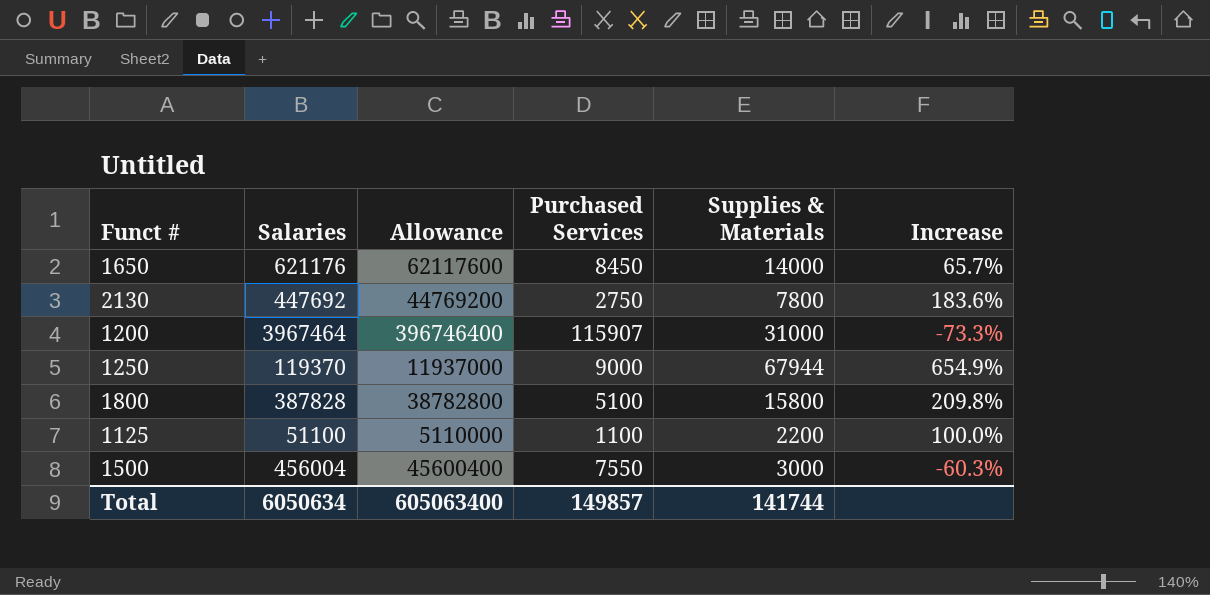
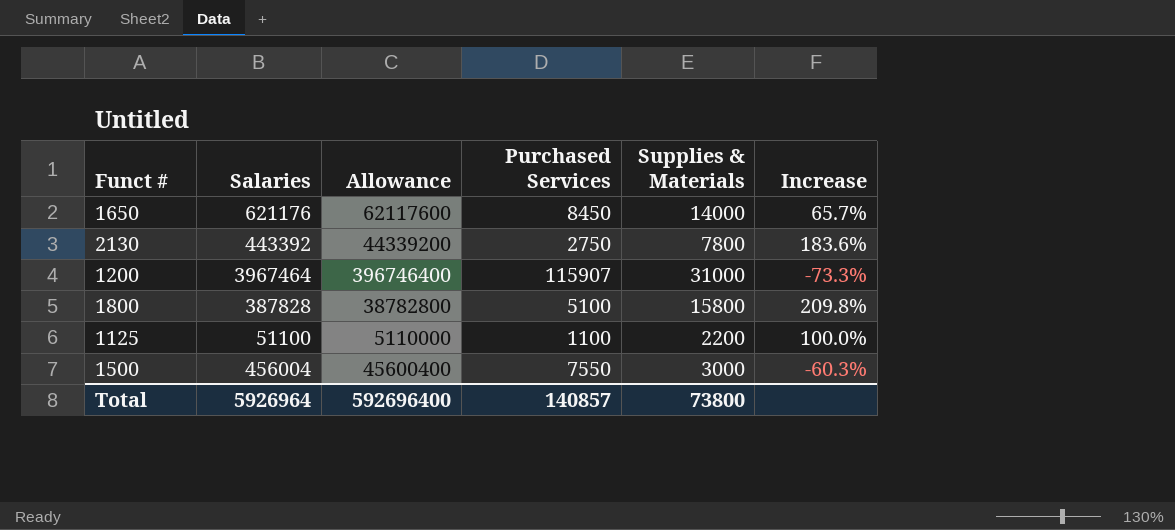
row 1250: 119370 | 11937000 | 9000 | 67944 | 654.9% -> none
2130 | Salaries: 447692 -> 443392
2130 | Allowance: 44769200 -> 44339200
Total | Salaries: 6050634 -> 5926964
Total | Allowance: 605063400 -> 592696400
Total | Purchased Services: 149857 -> 140857
Total | Supplies & Materials: 141744 -> 73800

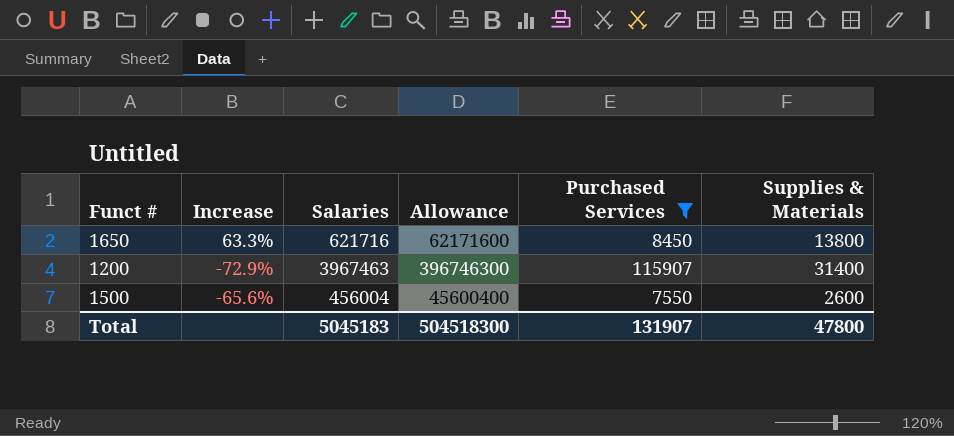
filter: none -> Purchased Services >= 7550
column Increase | position: 6 -> 2
1650 | Increase: 65.7% -> 63.3%
1650 | Salaries: 621176 -> 621716
1650 | Allowance: 62117600 -> 62171600
1650 | Supplies & Materials: 14000 -> 13800
1200 | Increase: -73.3% -> -72.9%
1200 | Salaries: 3967464 -> 3967463
1200 | Allowance: 396746400 -> 396746300
1200 | Supplies & Materials: 31000 -> 31400
1500 | Increase: -60.3% -> -65.6%
1500 | Supplies & Materials: 3000 -> 2600
Total | Salaries: 5926964 -> 5045183
Total | Allowance: 592696400 -> 504518300
Total | Purchased Services: 140857 -> 131907
Total | Supplies & Materials: 73800 -> 47800

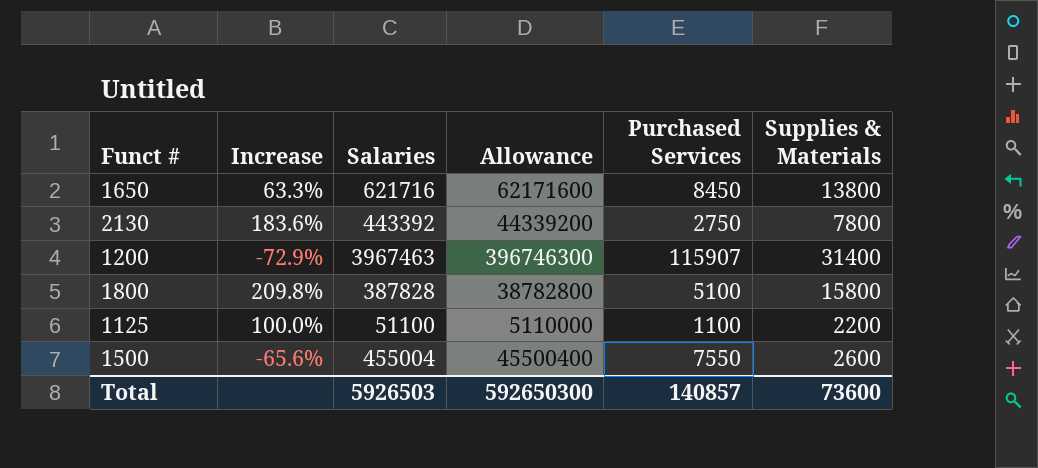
filter: Purchased Services >= 7550 -> none
1500 | Salaries: 456004 -> 455004
1500 | Allowance: 45600400 -> 45500400
Total | Salaries: 5045183 -> 5926503
Total | Allowance: 504518300 -> 592650300
Total | Purchased Services: 131907 -> 140857
Total | Supplies & Materials: 47800 -> 73600

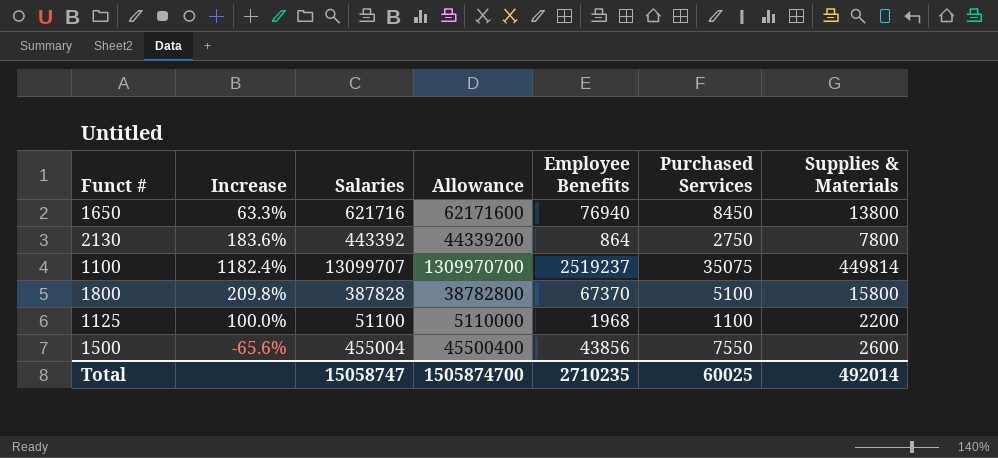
column Employee Benefits | position: none -> 5
row 1200: -72.9% | 3967463 | 396746300 | 115907 | 31400 -> none
row 1100: none -> 1182.4% | 13099707 | 1309970700 | 2519237 | 35075 | 449814
Total | Salaries: 5926503 -> 15058747
Total | Allowance: 592650300 -> 1505874700
Total | Purchased Services: 140857 -> 60025
Total | Supplies & Materials: 73600 -> 492014

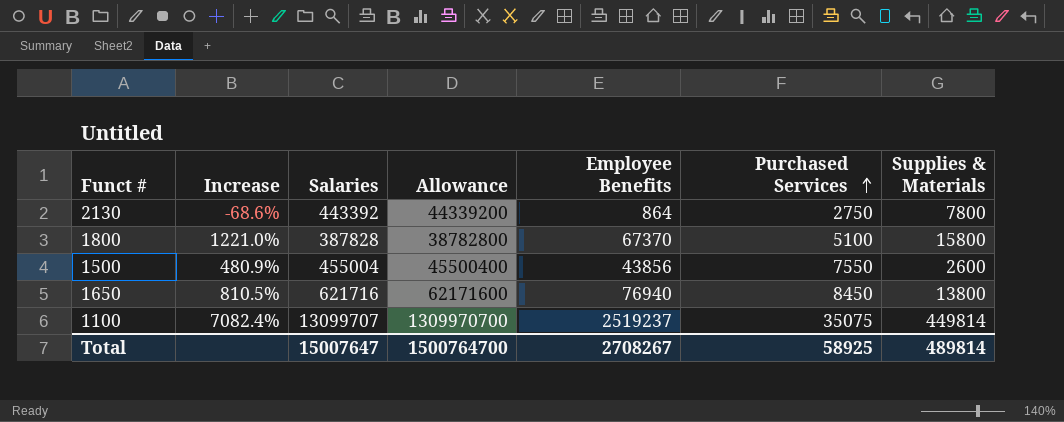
row order: none -> Purchased Services ascending
column Increase | formula: ([Supplies & Materials] - [Purchased Services]) / [Purchased Services] -> ([Employee Benefits] - [Purchased Services]) / [Purchased Services]
row 1125: 100.0% | 51100 | 5110000 | 1968 | 1100 | 2200 -> none
Total | Salaries: 15058747 -> 15007647
Total | Allowance: 1505874700 -> 1500764700
Total | Employee Benefits: 2710235 -> 2708267
Total | Purchased Services: 60025 -> 58925
Total | Supplies & Materials: 492014 -> 489814

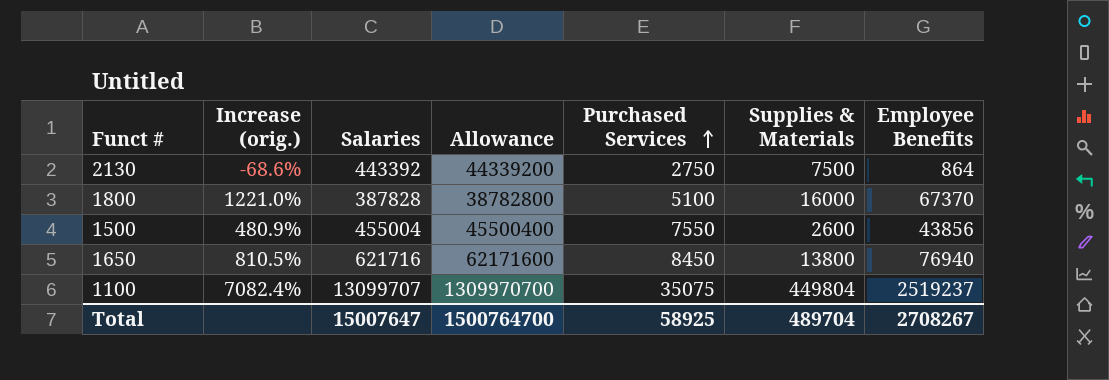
column name: Increase -> Increase (orig.)
column Employee Benefits | position: 5 -> 7
2130 | Supplies & Materials: 7800 -> 7500
1800 | Supplies & Materials: 15800 -> 16000
1100 | Supplies & Materials: 449814 -> 449804
Total | Supplies & Materials: 489814 -> 489704

